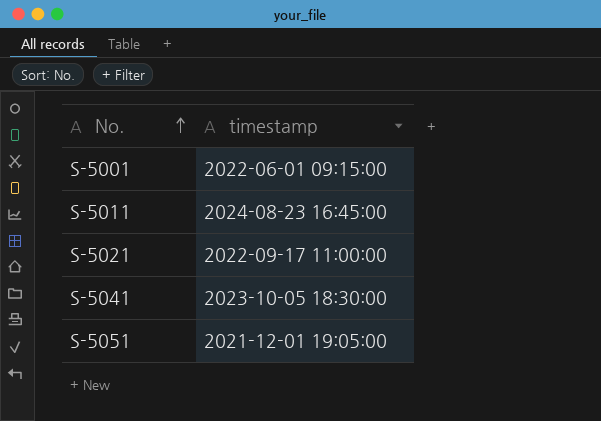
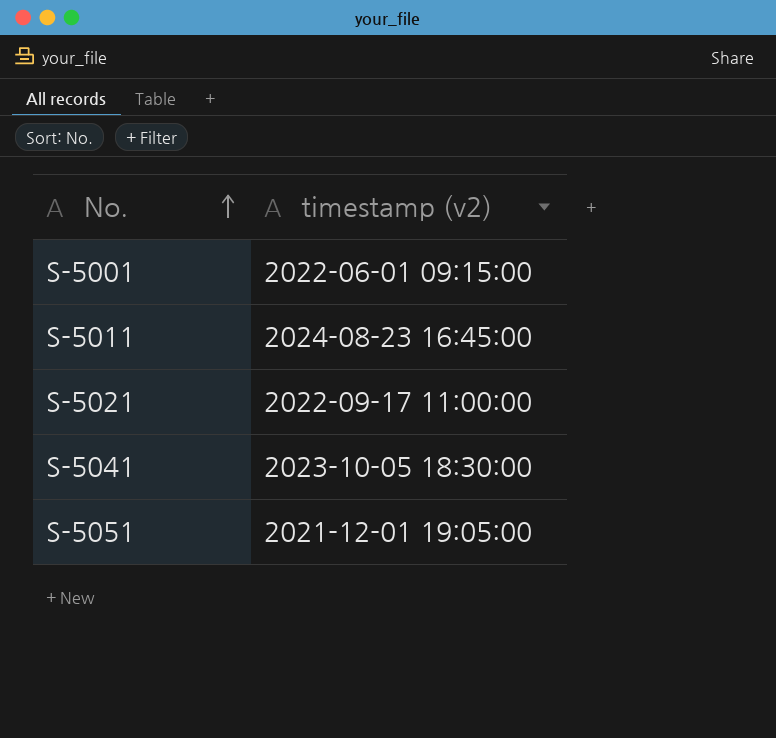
column name: timestamp -> timestamp (v2)

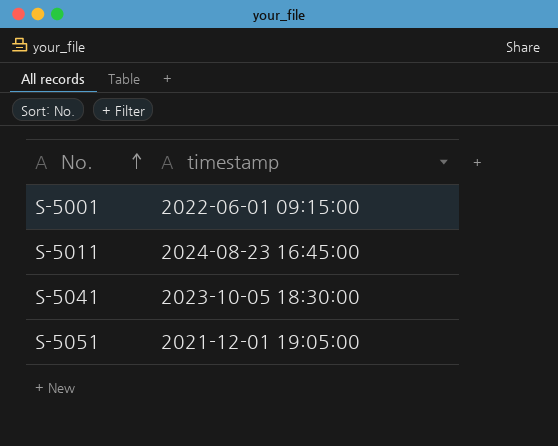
column name: timestamp (v2) -> timestamp
row S-5021: 2022-09-17 11:00:00 -> none

